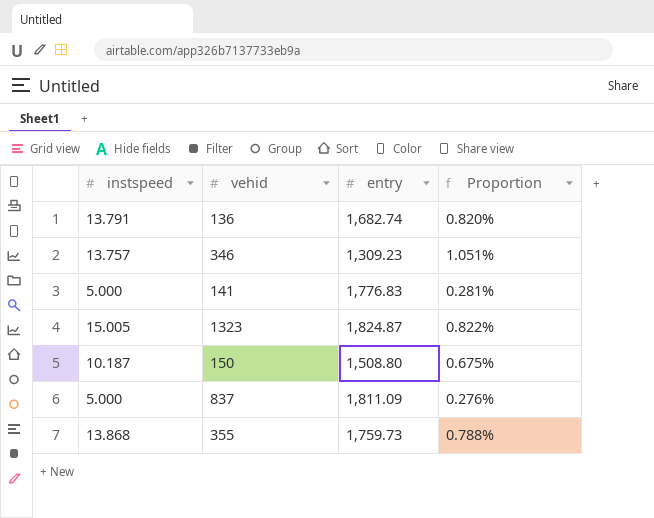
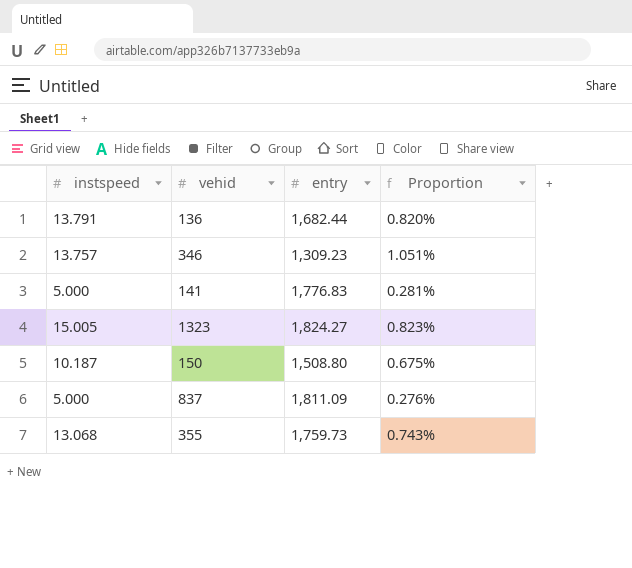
136 | entry: 1,682.74 -> 1,682.44
1323 | entry: 1,824.87 -> 1,824.27
1323 | Proportion: 0.822% -> 0.823%
355 | instspeed: 13.868 -> 13.068
355 | Proportion: 0.788% -> 0.743%

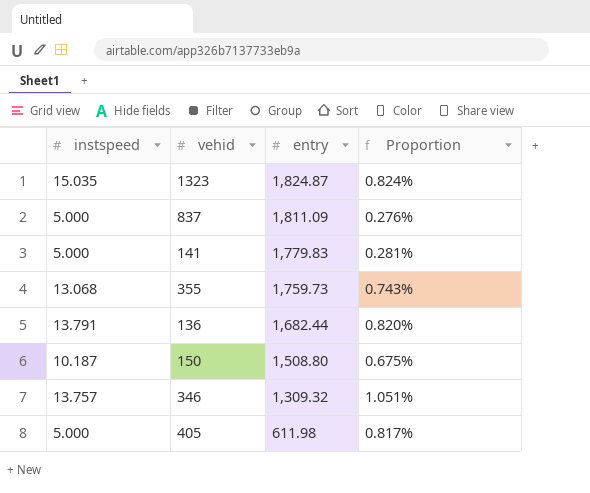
row order: none -> entry descending
1323 | instspeed: 15.005 -> 15.035
1323 | entry: 1,824.27 -> 1,824.87
1323 | Proportion: 0.823% -> 0.824%
141 | entry: 1,776.83 -> 1,779.83
346 | entry: 1,309.23 -> 1,309.32
row 405: none -> 5.000 | 611.98 | 0.817%

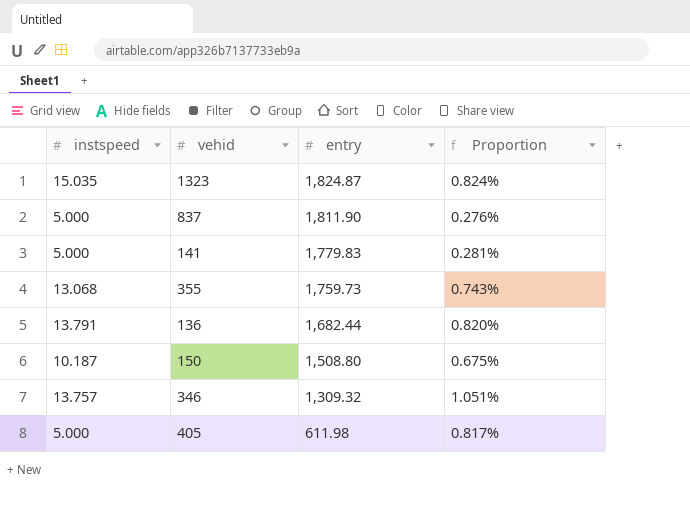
837 | entry: 1,811.09 -> 1,811.90

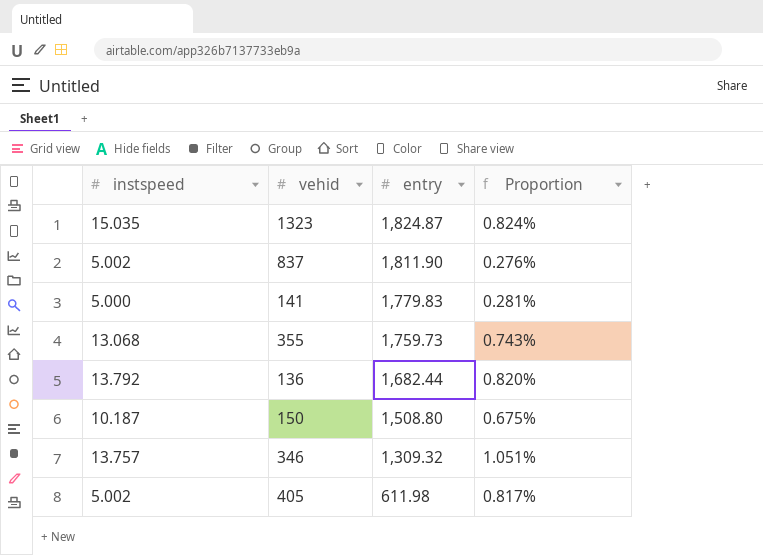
837 | instspeed: 5.000 -> 5.002
136 | instspeed: 13.791 -> 13.792
405 | instspeed: 5.000 -> 5.002

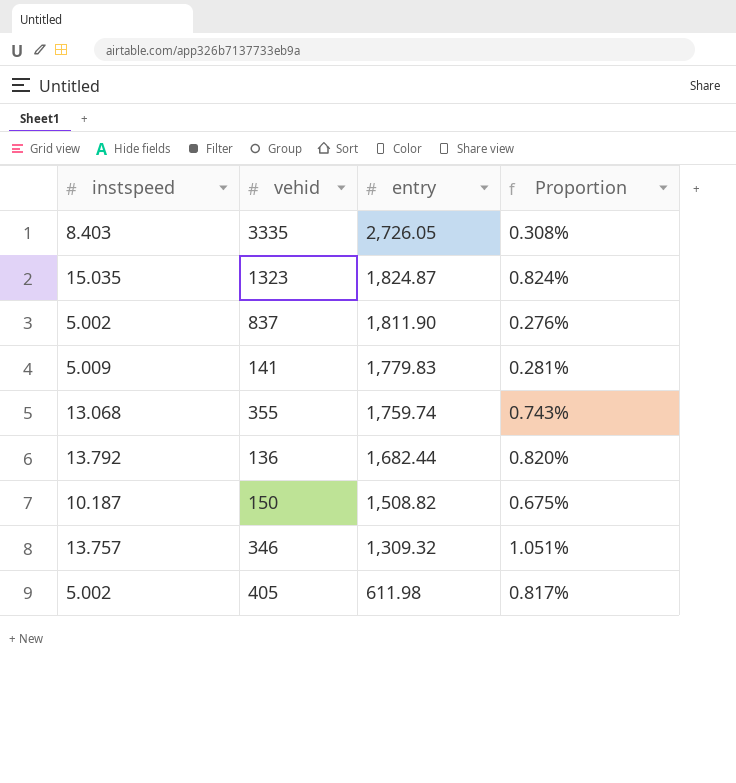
row 3335: none -> 8.403 | 2,726.05 | 0.308%
141 | instspeed: 5.000 -> 5.009
355 | entry: 1,759.73 -> 1,759.74
150 | entry: 1,508.80 -> 1,508.82

